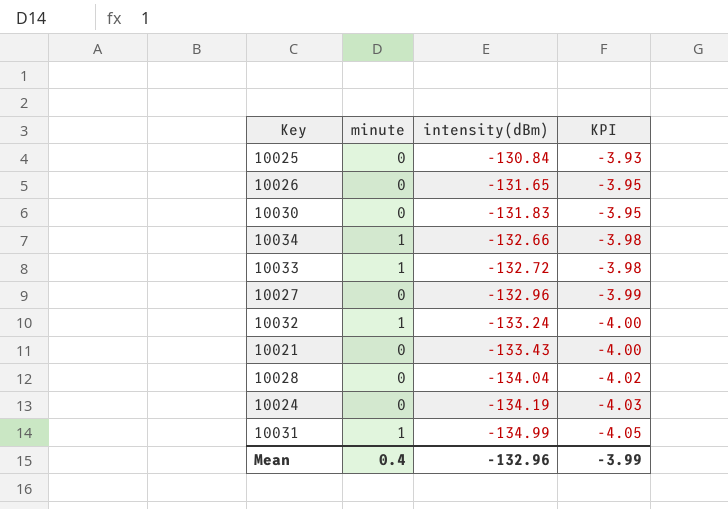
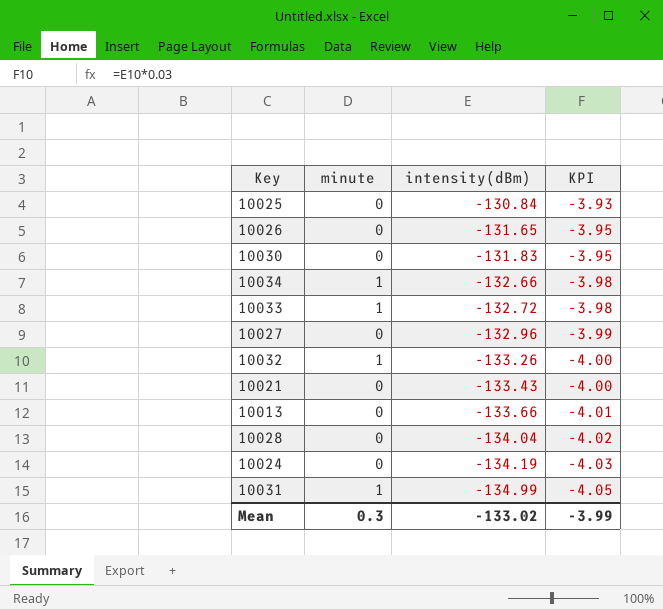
10032 | intensity(dBm): -133.24 -> -133.26
row 10013: none -> 0 | -133.66 | -4.01
Mean | minute: 0.4 -> 0.3
Mean | intensity(dBm): -132.96 -> -133.02

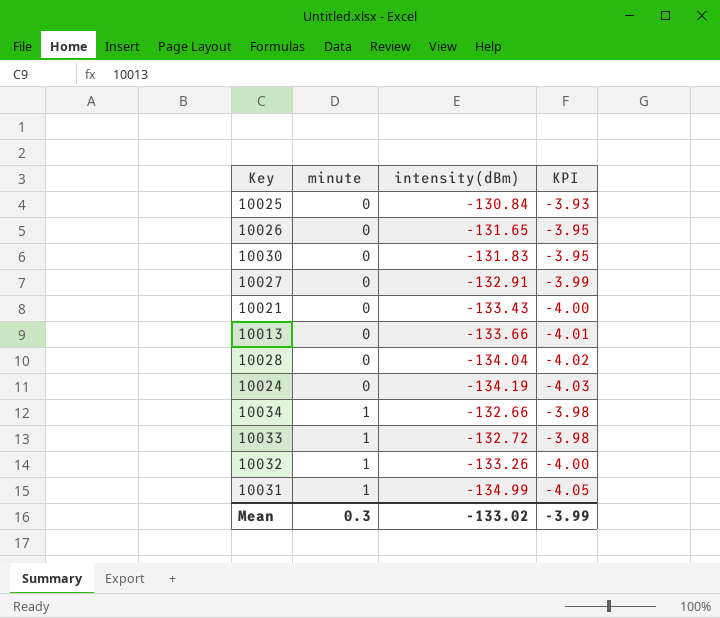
row order: intensity(dBm) descending -> minute ascending
10027 | intensity(dBm): -132.96 -> -132.91

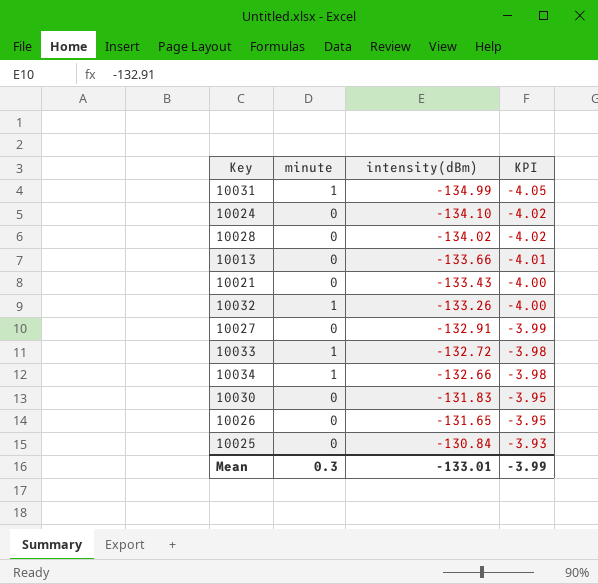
row order: minute ascending -> intensity(dBm) ascending
10024 | intensity(dBm): -134.19 -> -134.10
10024 | KPI: -4.03 -> -4.02
10028 | intensity(dBm): -134.04 -> -134.02
Mean | intensity(dBm): -133.02 -> -133.01

